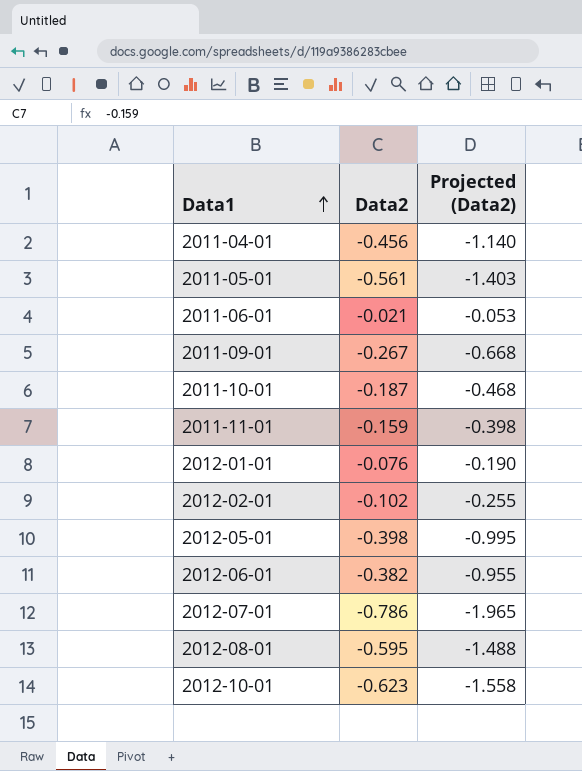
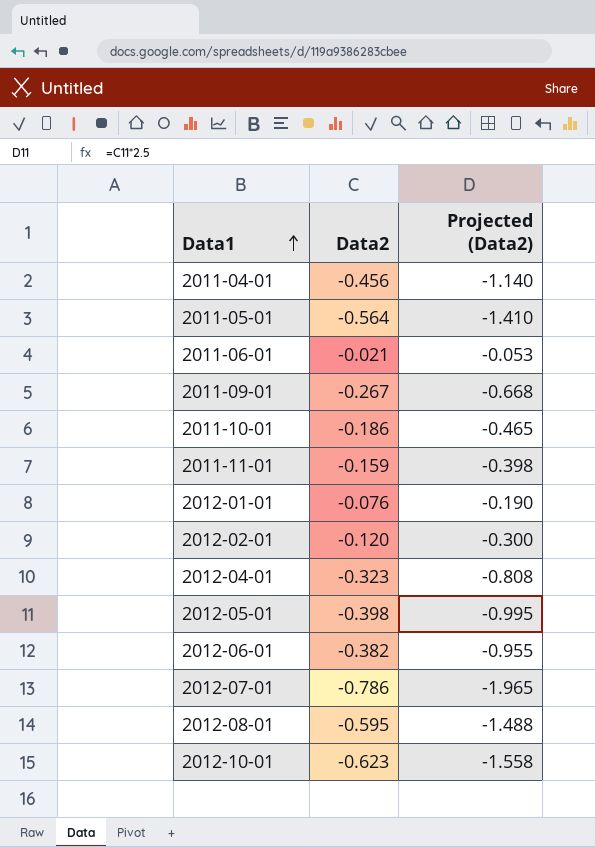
2011-05-01 | Data2: -0.561 -> -0.564
2011-05-01 | Projected (Data2): -1.403 -> -1.410
2011-10-01 | Data2: -0.187 -> -0.186
2011-10-01 | Projected (Data2): -0.468 -> -0.465
2012-02-01 | Data2: -0.102 -> -0.120
2012-02-01 | Projected (Data2): -0.255 -> -0.300
row 2012-04-01: none -> -0.323 | -0.808

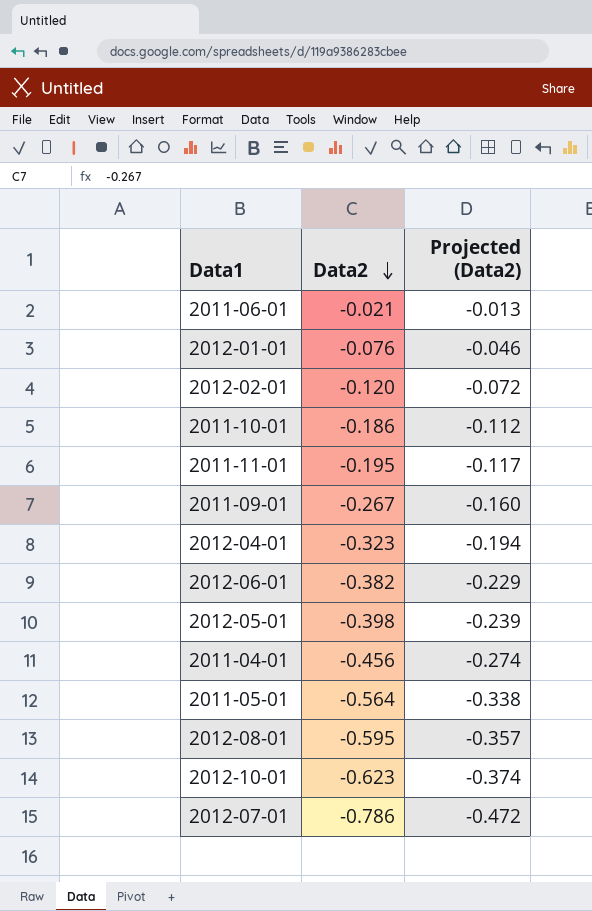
row order: Data1 ascending -> Data2 descending
column Projected (Data2) | formula: [Data2] * 2.5 -> [Data2] * 0.6
2011-11-01 | Data2: -0.159 -> -0.195

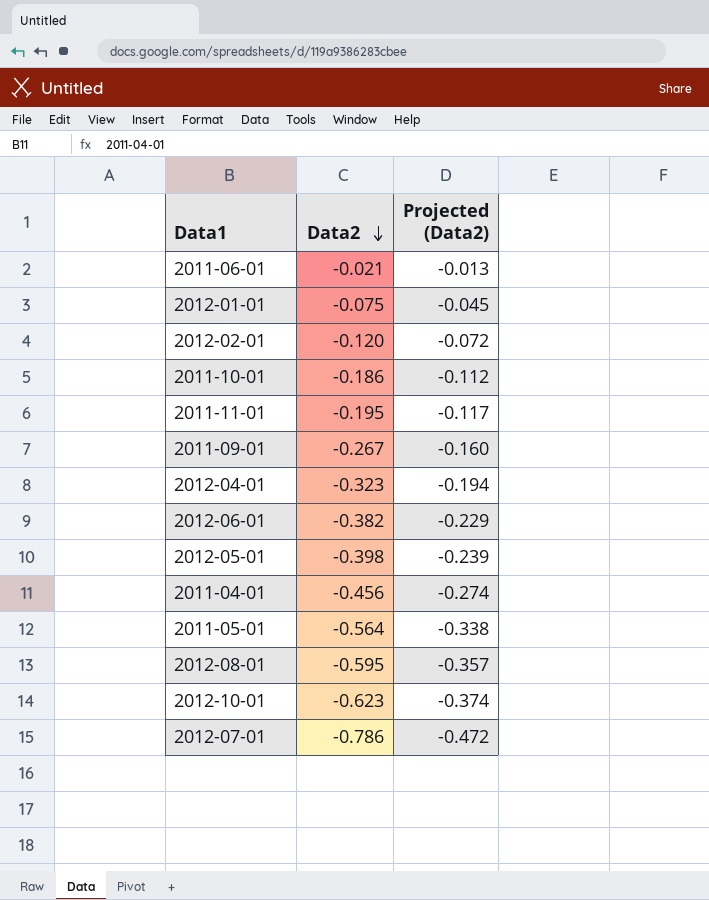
2012-01-01 | Data2: -0.076 -> -0.075
2012-01-01 | Projected (Data2): -0.046 -> -0.045

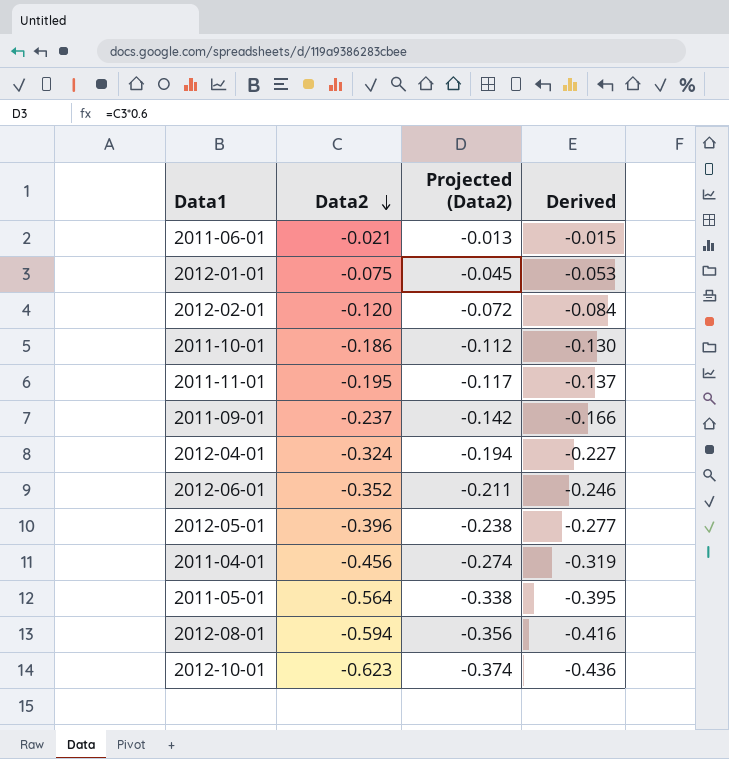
column Derived | formula: none -> [Data2] * 0.7
row 2012-07-01: -0.786 | -0.472 -> none
2011-09-01 | Data2: -0.267 -> -0.237
2011-09-01 | Projected (Data2): -0.160 -> -0.142
2012-04-01 | Data2: -0.323 -> -0.324
2012-06-01 | Data2: -0.382 -> -0.352
2012-06-01 | Projected (Data2): -0.229 -> -0.211
2012-05-01 | Data2: -0.398 -> -0.396
2012-05-01 | Projected (Data2): -0.239 -> -0.238
2012-08-01 | Data2: -0.595 -> -0.594
2012-08-01 | Projected (Data2): -0.357 -> -0.356

